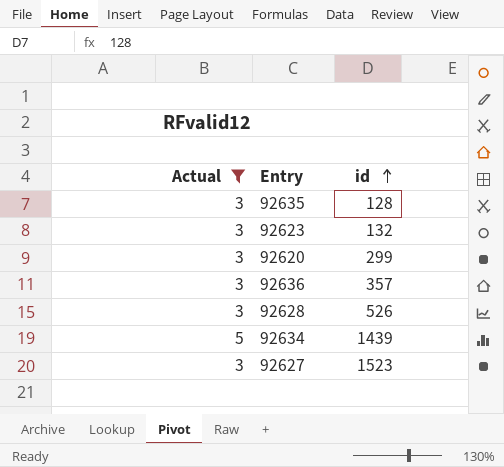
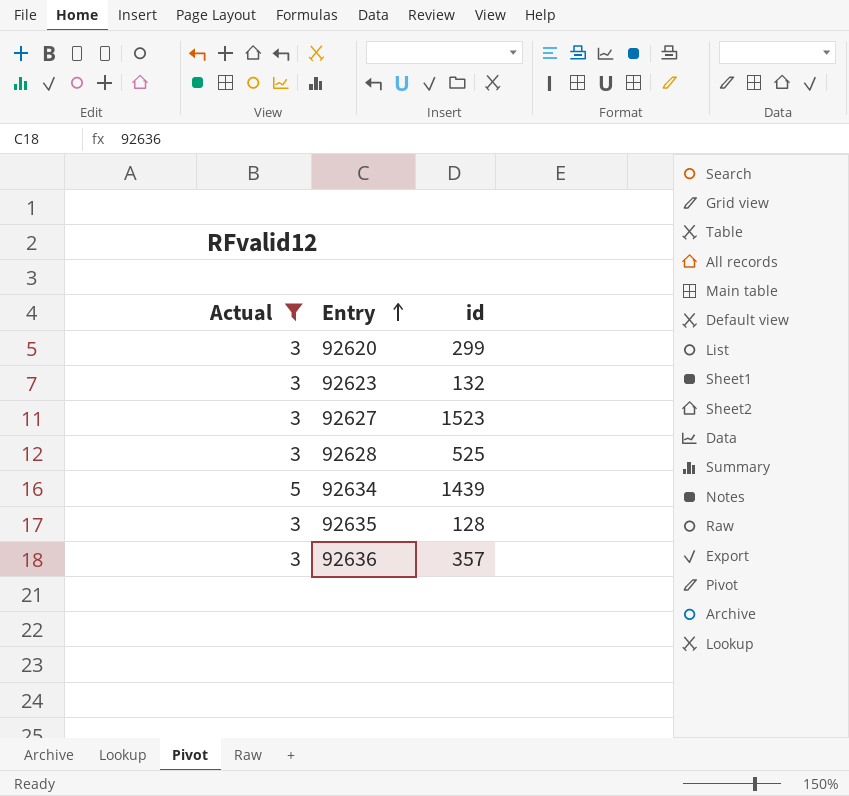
row order: id ascending -> Entry ascending
92628 | id: 526 -> 525

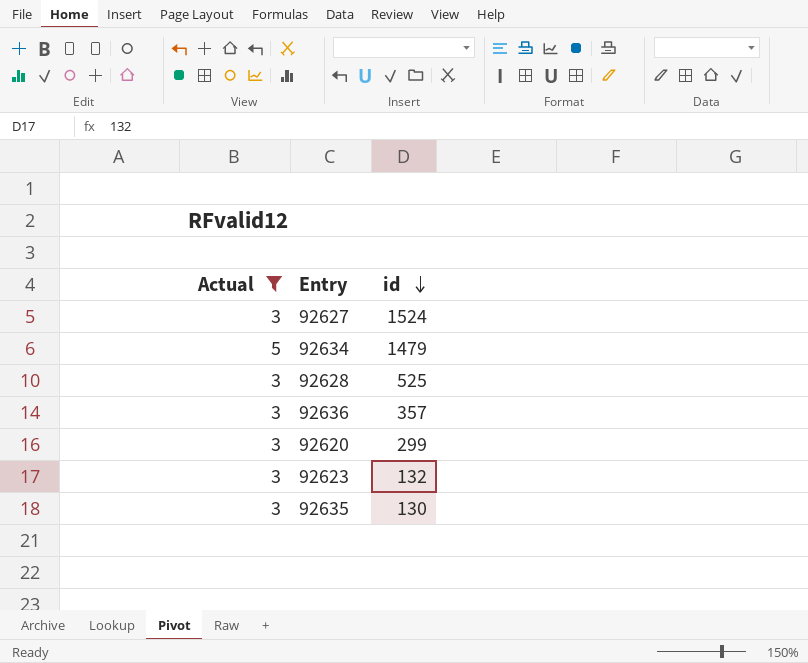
row order: Entry ascending -> id descending
92627 | id: 1523 -> 1524
92634 | id: 1439 -> 1479
92635 | id: 128 -> 130

